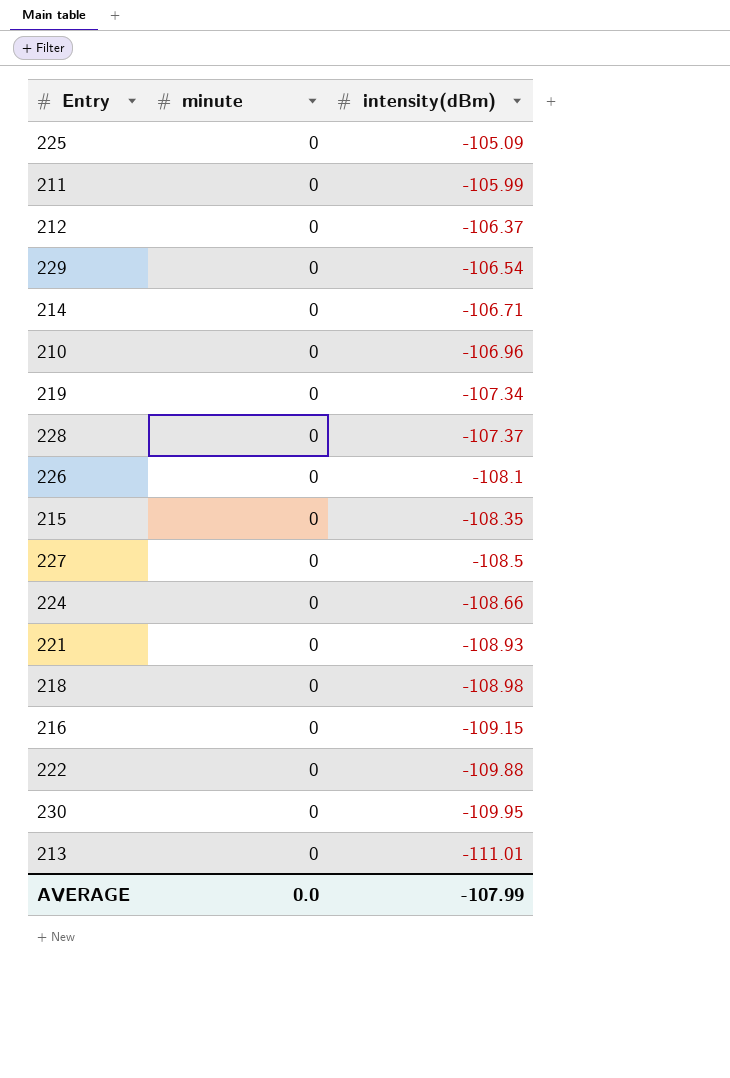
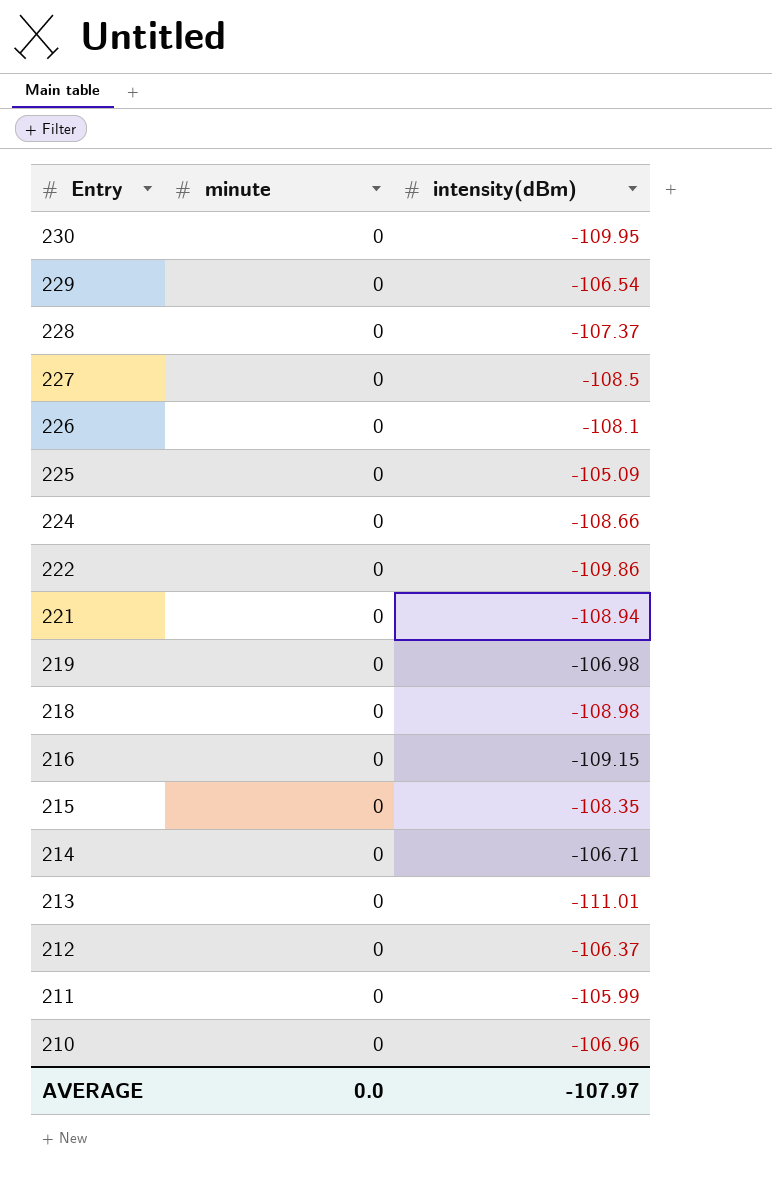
row order: intensity(dBm) descending -> Entry descending
222 | intensity(dBm): -109.88 -> -109.86
221 | intensity(dBm): -108.93 -> -108.94
219 | intensity(dBm): -107.34 -> -106.98
AVERAGE | intensity(dBm): -107.99 -> -107.97

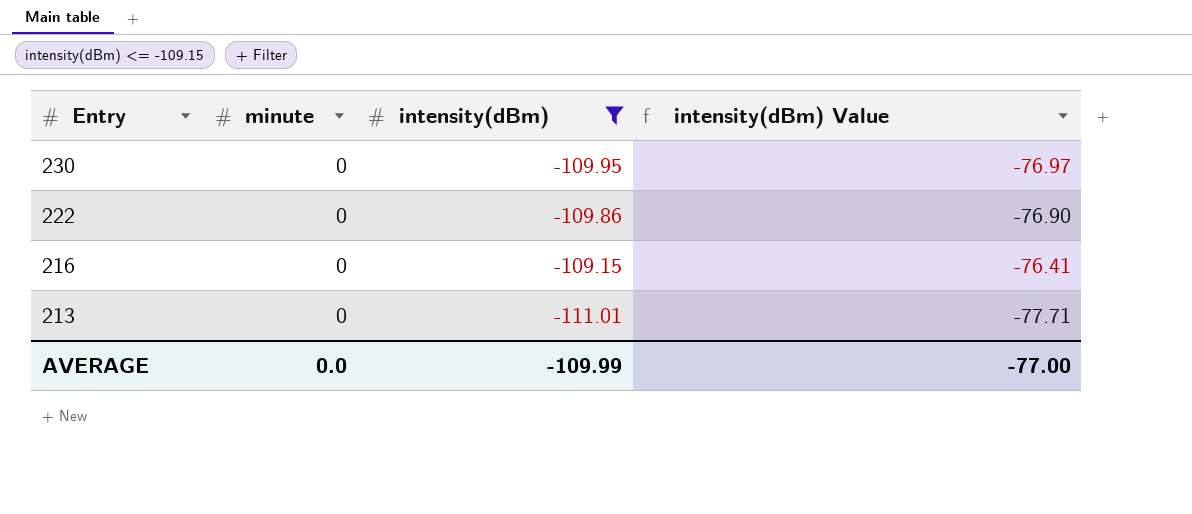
filter: none -> intensity(dBm) <= -109.15
column intensity(dBm) Value | formula: none -> [intensity(dBm)] * 0.7
AVERAGE | intensity(dBm): -107.97 -> -109.99

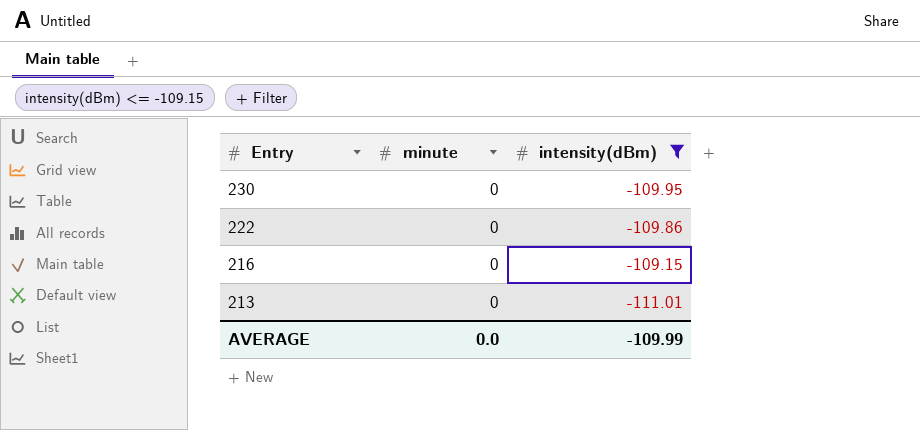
column intensity(dBm) Value | formula: [intensity(dBm)] * 0.7 -> none

